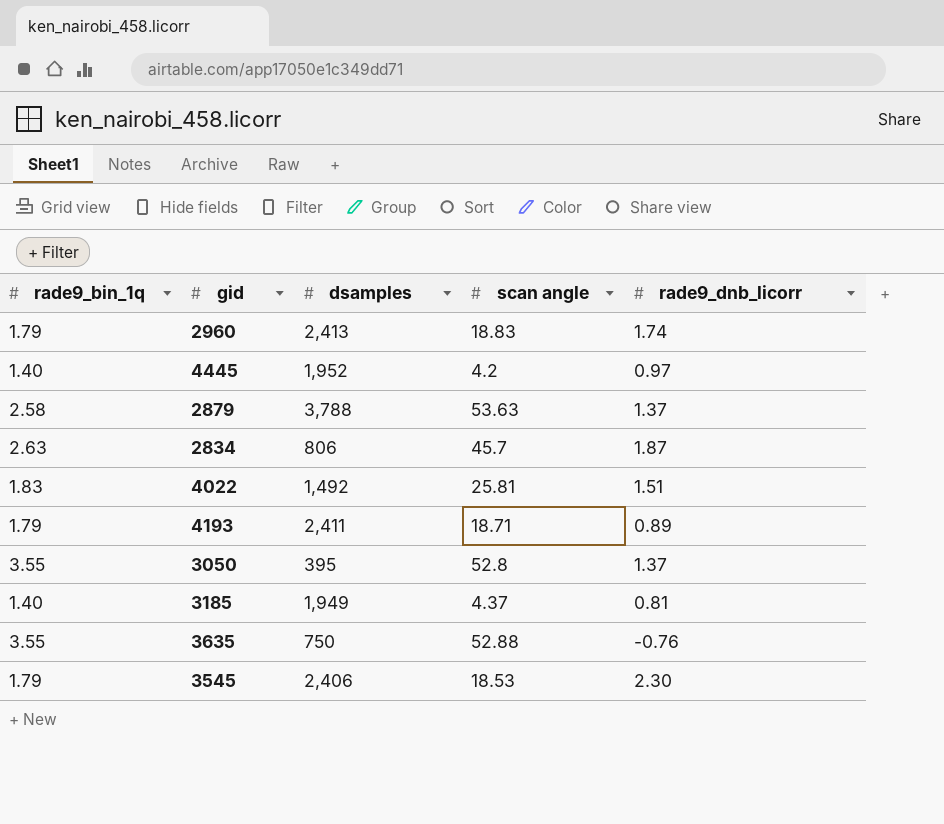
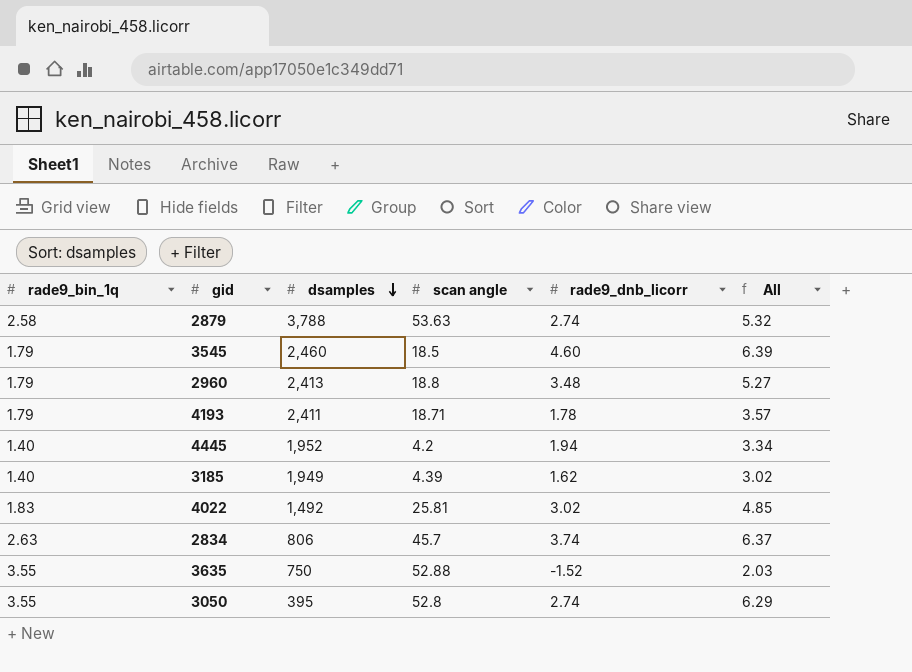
row order: none -> dsamples descending
column All | formula: none -> [rade9_bin_1q] + [rade9_dnb_licorr]
2879 | rade9_dnb_licorr: 1.37 -> 2.74
3545 | dsamples: 2,406 -> 2,460
3545 | scan angle: 18.53 -> 18.5
3545 | rade9_dnb_licorr: 2.30 -> 4.60
2960 | scan angle: 18.83 -> 18.8
2960 | rade9_dnb_licorr: 1.74 -> 3.48
4193 | rade9_dnb_licorr: 0.89 -> 1.78
4445 | rade9_dnb_licorr: 0.97 -> 1.94
3185 | scan angle: 4.37 -> 4.39
3185 | rade9_dnb_licorr: 0.81 -> 1.62
4022 | rade9_dnb_licorr: 1.51 -> 3.02
2834 | rade9_dnb_licorr: 1.87 -> 3.74
3635 | rade9_dnb_licorr: -0.76 -> -1.52
3050 | rade9_dnb_licorr: 1.37 -> 2.74

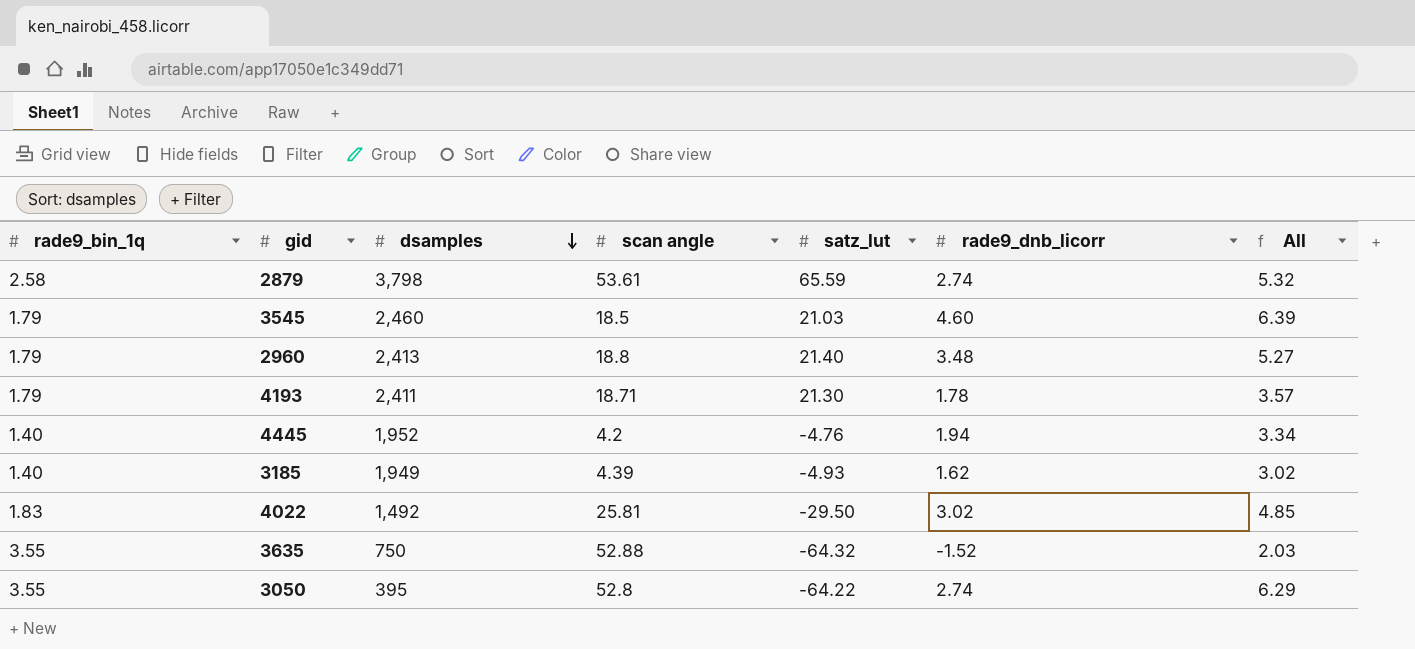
column satz_lut | position: none -> 5
row 2834: 2.63 | 806 | 45.7 | 3.74 | 6.37 -> none
2879 | dsamples: 3,788 -> 3,798
2879 | scan angle: 53.63 -> 53.61

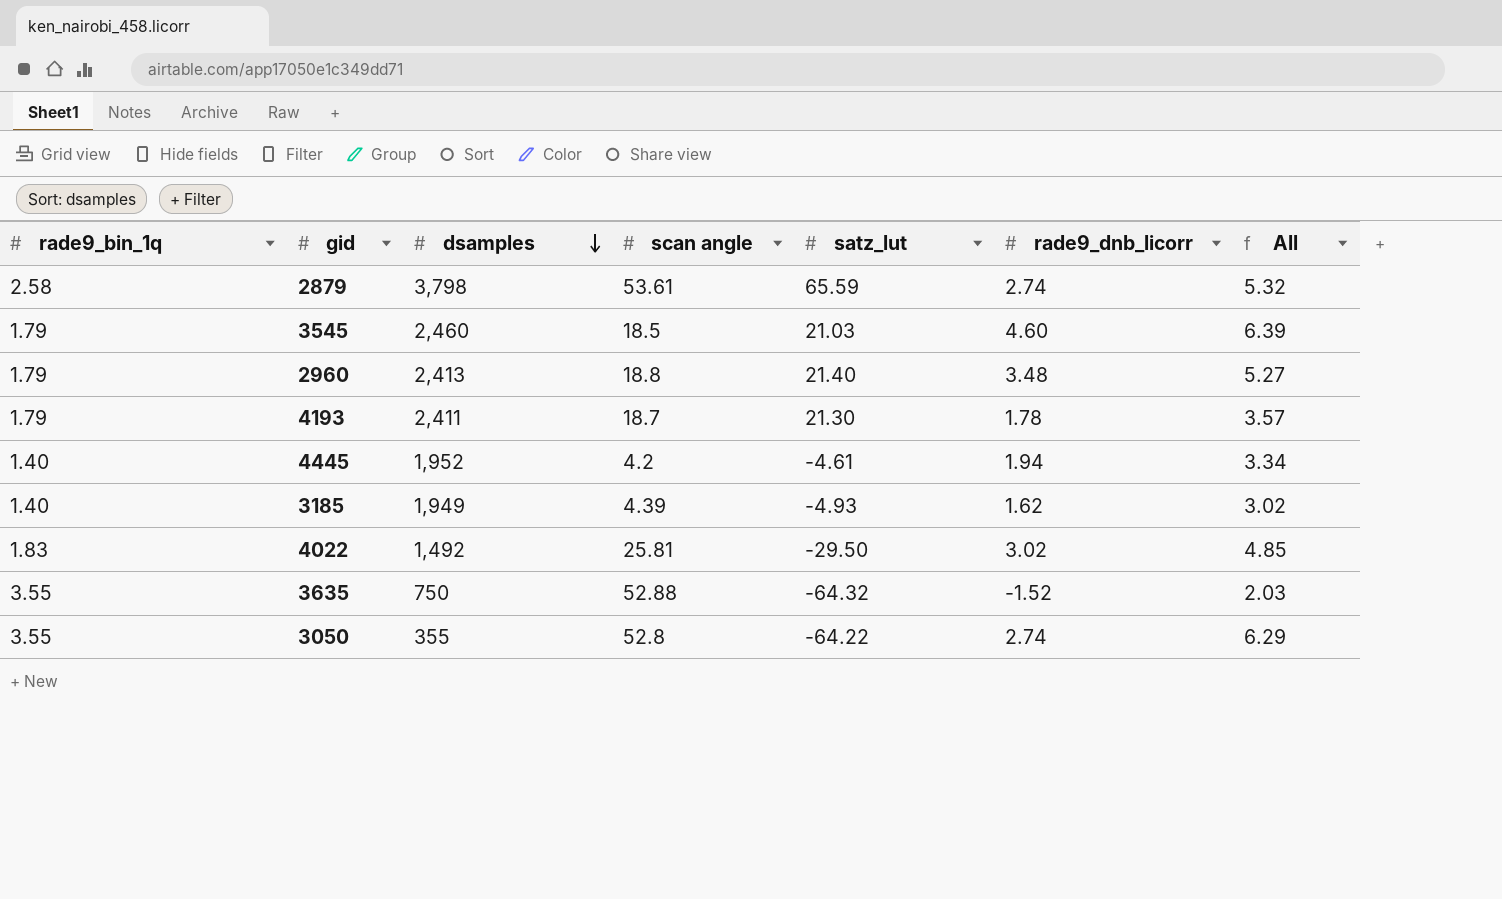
4193 | scan angle: 18.71 -> 18.7
4445 | satz_lut: -4.76 -> -4.61
3050 | dsamples: 395 -> 355

